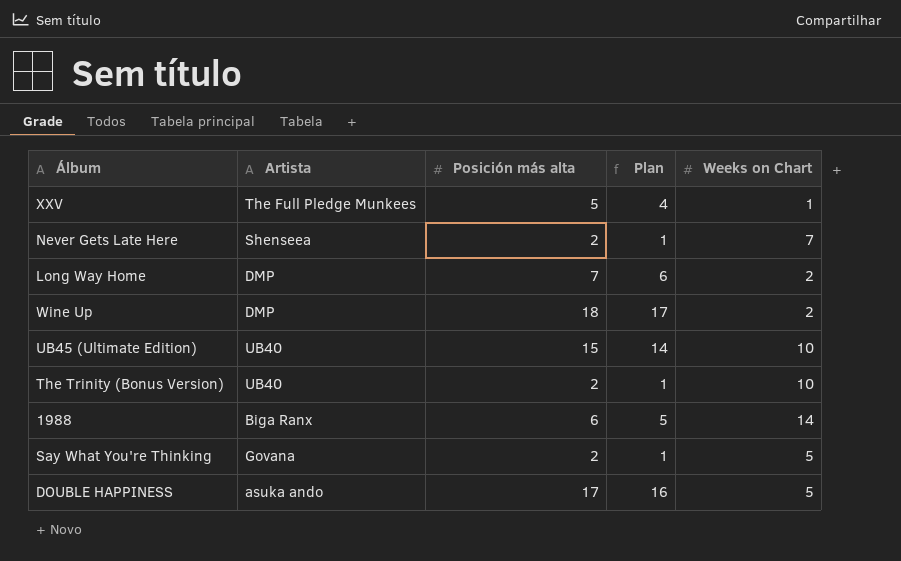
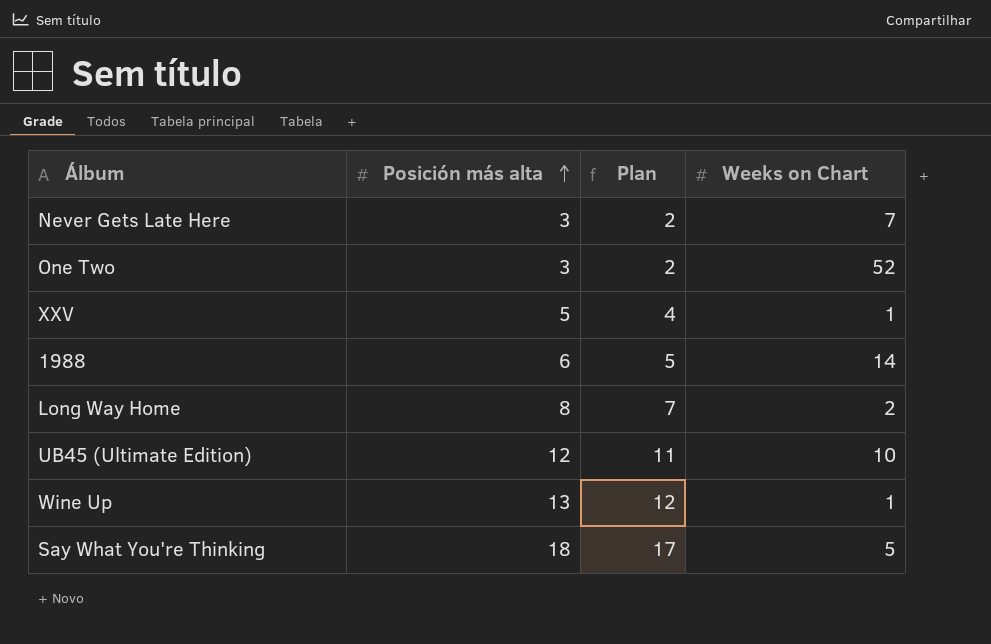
row order: none -> Posición más alta ascending
column Artista | position: 2 -> none
row The Trinity (Bonus Version): UB40 | 2 | 1 | 10 -> none
row DOUBLE HAPPINESS: asuka ando | 17 | 16 | 5 -> none
Never Gets Late Here | Posición más alta: 2 -> 3
Never Gets Late Here | Plan: 1 -> 2
row One Two: none -> 3 | 2 | 52
Long Way Home | Posición más alta: 7 -> 8
Long Way Home | Plan: 6 -> 7
UB45 (Ultimate Edition) | Posición más alta: 15 -> 12
UB45 (Ultimate Edition) | Plan: 14 -> 11
Wine Up | Posición más alta: 18 -> 13
Wine Up | Plan: 17 -> 12
Wine Up | Weeks on Chart: 2 -> 1
Say What You're Thinking | Posición más alta: 2 -> 18
Say What You're Thinking | Plan: 1 -> 17

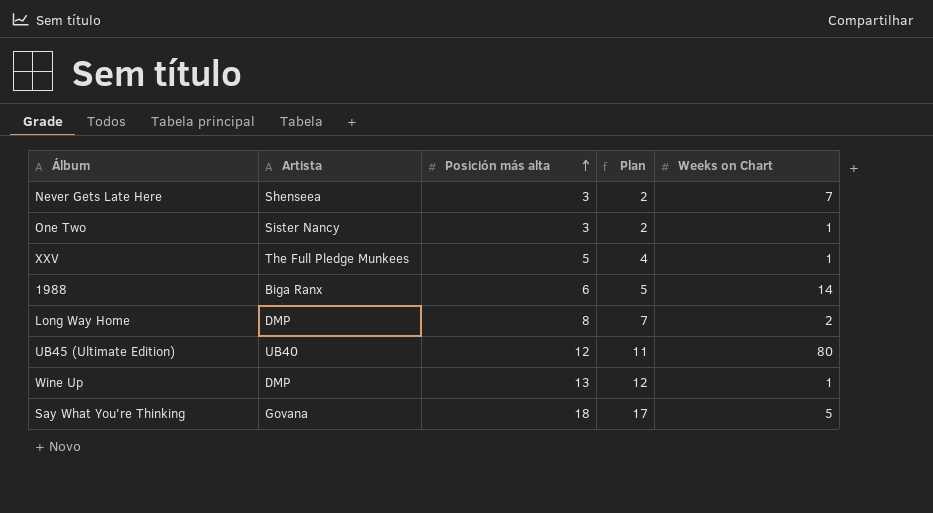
column Artista | position: none -> 2
One Two | Weeks on Chart: 52 -> 1
UB45 (Ultimate Edition) | Weeks on Chart: 10 -> 80

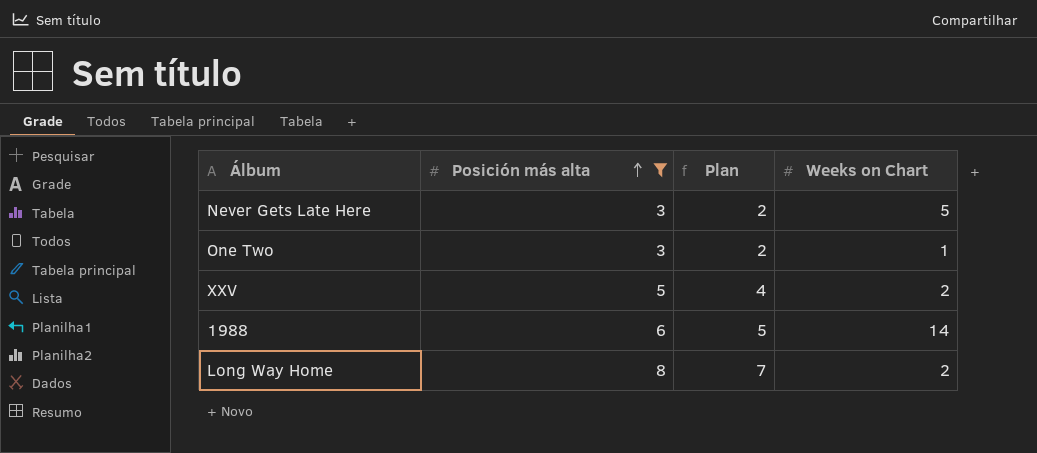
filter: none -> Posición más alta <= 8
column Artista | position: 2 -> none
Never Gets Late Here | Weeks on Chart: 7 -> 5
XXV | Weeks on Chart: 1 -> 2

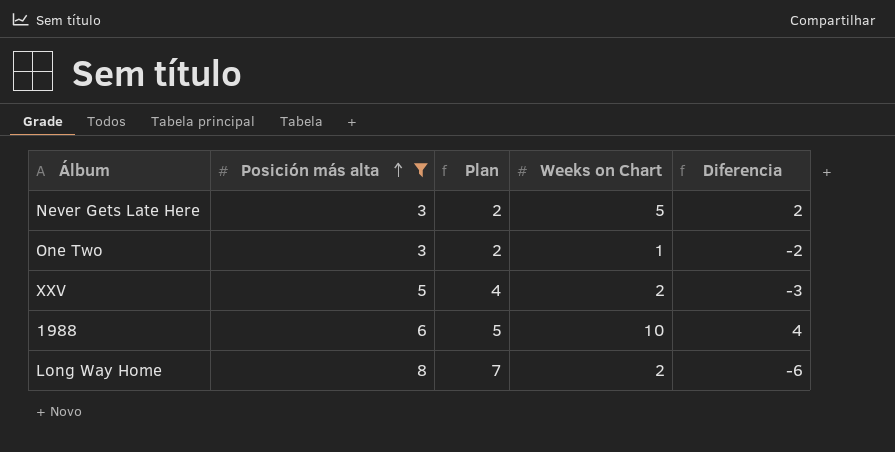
column Diferencia | formula: none -> [Weeks on Chart] - [Posición más alta]
1988 | Weeks on Chart: 14 -> 10

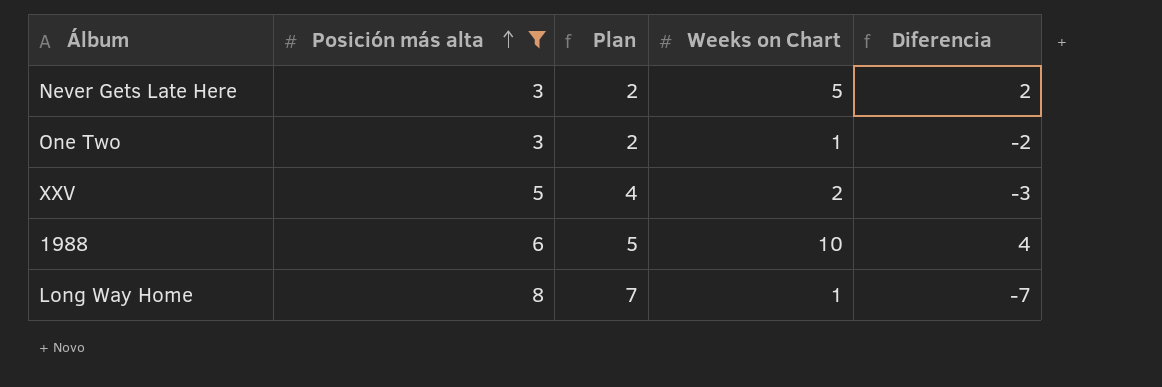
Long Way Home | Weeks on Chart: 2 -> 1
Long Way Home | Diferencia: -6 -> -7

